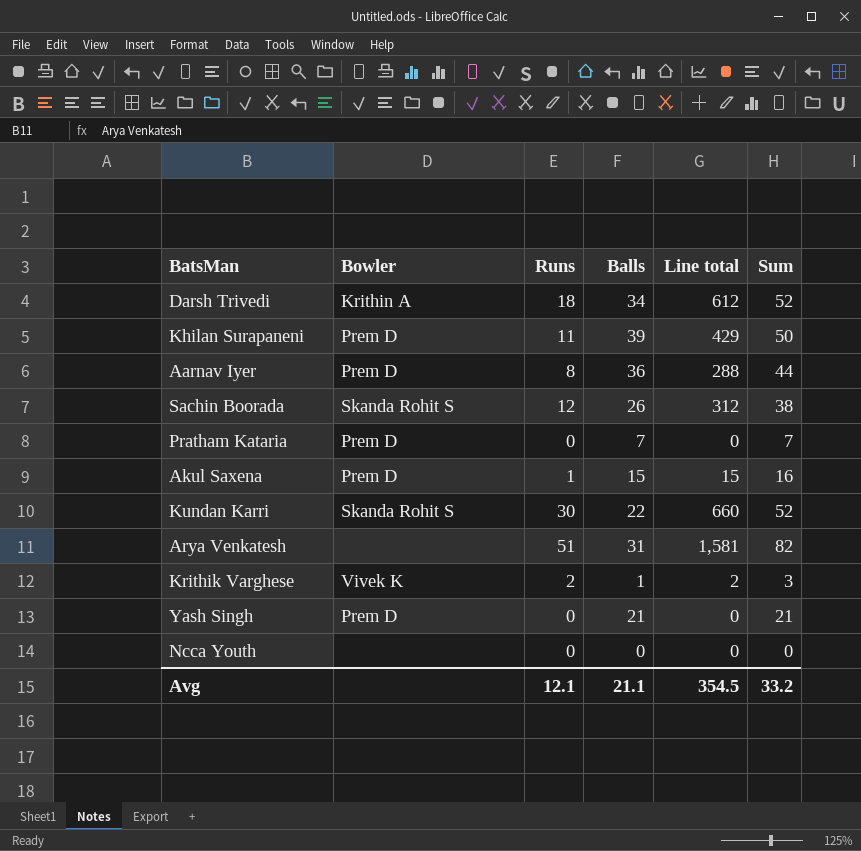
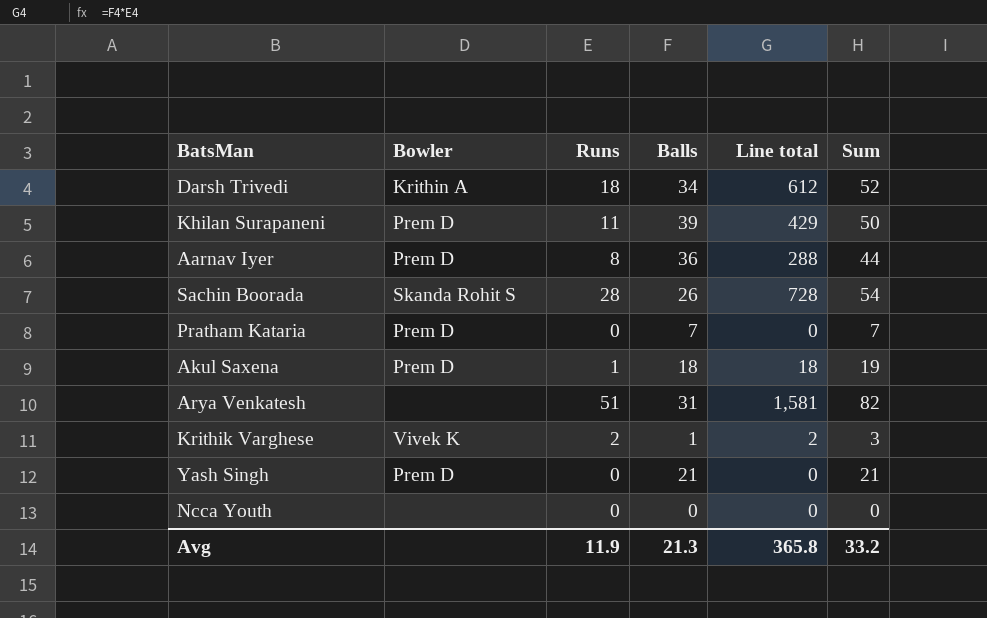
row Kundan Karri: Skanda Rohit S | 30 | 22 | 660 | 52 -> none
Sachin Boorada | Runs: 12 -> 28
Sachin Boorada | Line total: 312 -> 728
Sachin Boorada | Sum: 38 -> 54
Akul Saxena | Balls: 15 -> 18
Akul Saxena | Line total: 15 -> 18
Akul Saxena | Sum: 16 -> 19
Avg | Runs: 12.1 -> 11.9
Avg | Balls: 21.1 -> 21.3
Avg | Line total: 354.5 -> 365.8

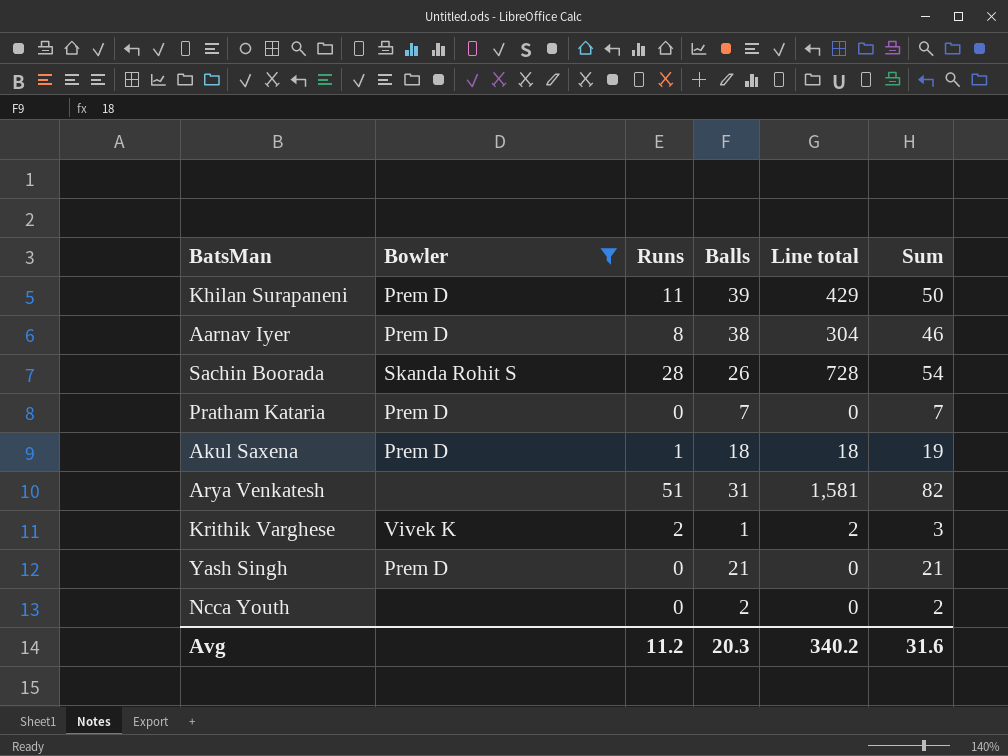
filter: none -> Bowler != Krithin A
Aarnav Iyer | Balls: 36 -> 38
Aarnav Iyer | Line total: 288 -> 304
Aarnav Iyer | Sum: 44 -> 46
Ncca Youth | Balls: 0 -> 2
Ncca Youth | Sum: 0 -> 2
Avg | Runs: 11.9 -> 11.2
Avg | Balls: 21.3 -> 20.3
Avg | Line total: 365.8 -> 340.2
Avg | Sum: 33.2 -> 31.6

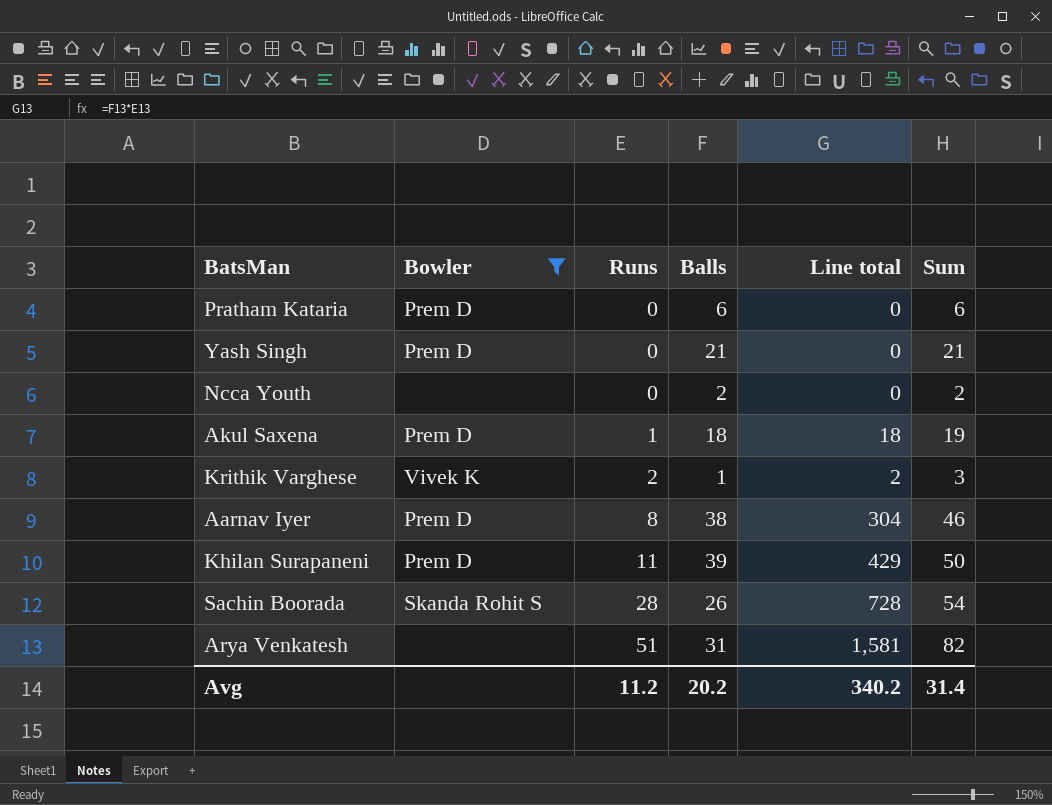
row order: none -> Runs ascending
Pratham Kataria | Balls: 7 -> 6
Pratham Kataria | Sum: 7 -> 6
Avg | Balls: 20.3 -> 20.2
Avg | Sum: 31.6 -> 31.4

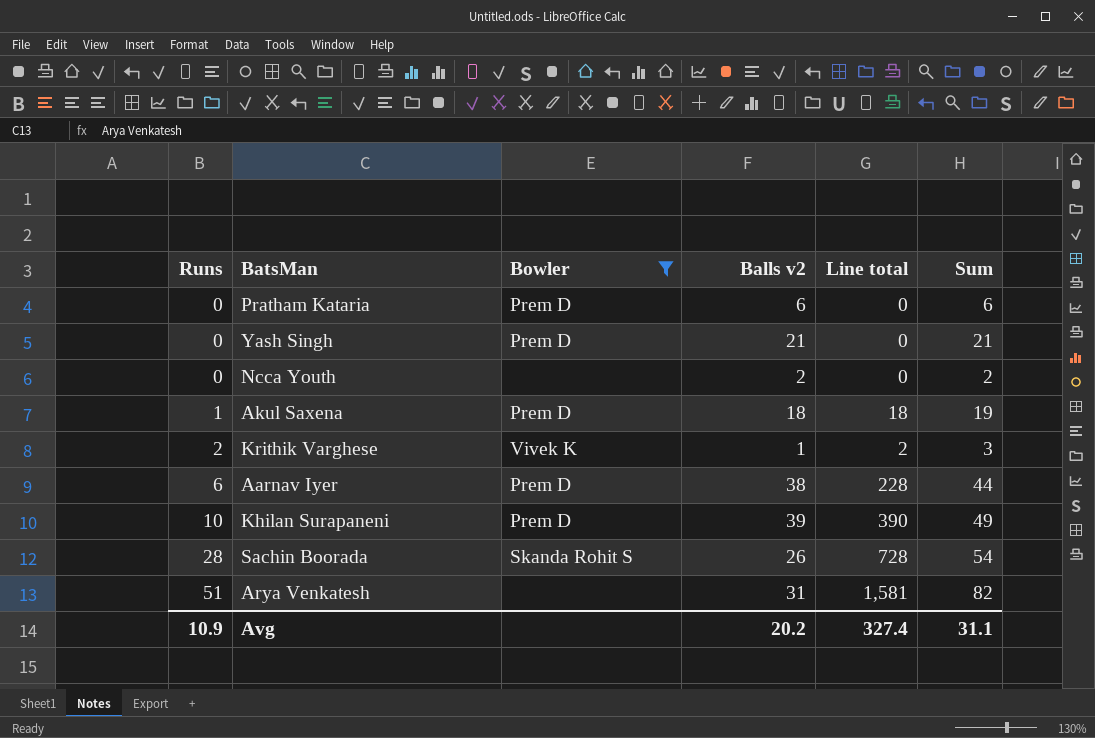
column Runs | position: 3 -> 1
column name: Balls -> Balls v2
Aarnav Iyer | Runs: 8 -> 6
Aarnav Iyer | Line total: 304 -> 228
Aarnav Iyer | Sum: 46 -> 44
Khilan Surapaneni | Runs: 11 -> 10
Khilan Surapaneni | Line total: 429 -> 390
Khilan Surapaneni | Sum: 50 -> 49
Avg | Runs: 11.2 -> 10.9
Avg | Line total: 340.2 -> 327.4
Avg | Sum: 31.4 -> 31.1

